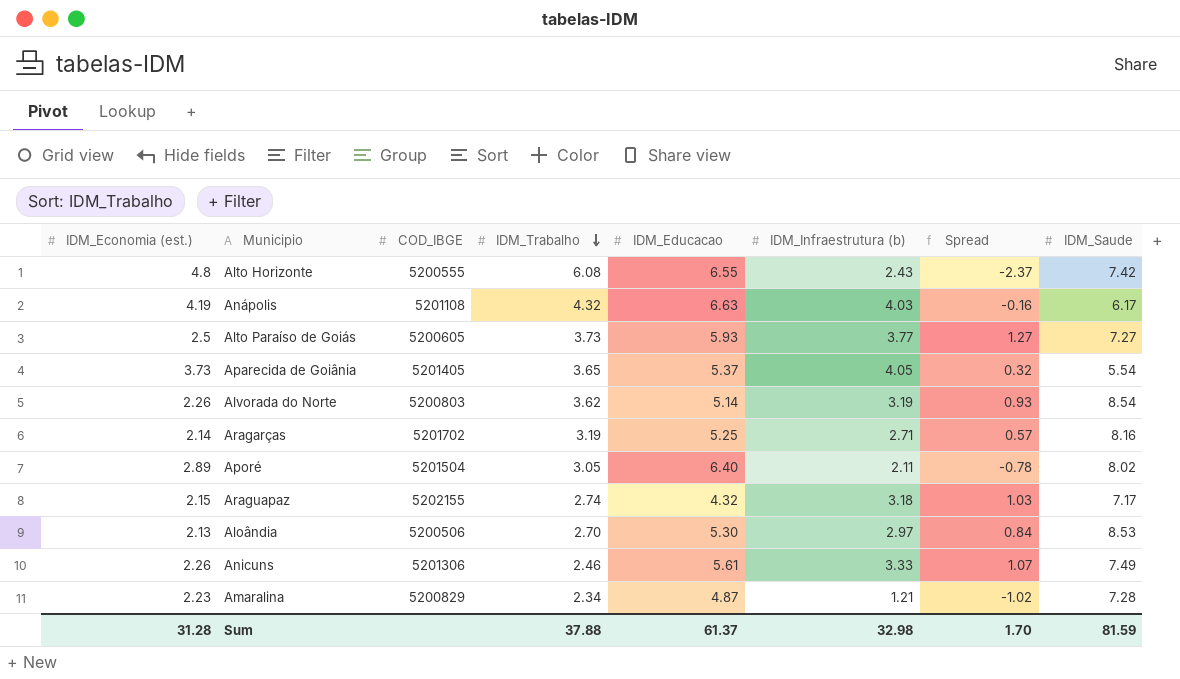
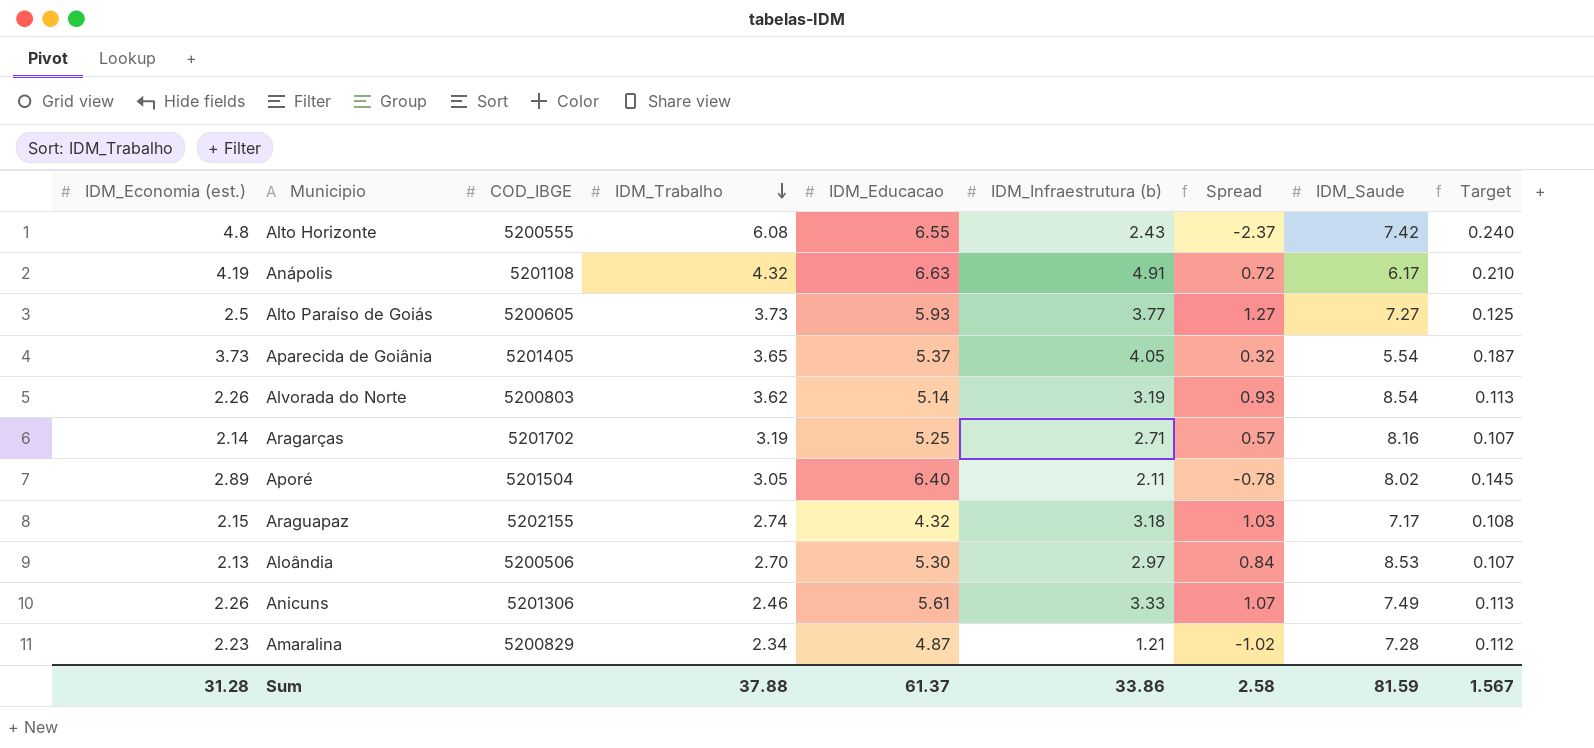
column Target | formula: none -> [IDM_Economia (est.)] * 0.05
Anápolis | IDM_Infraestrutura (b): 4.03 -> 4.91
Anápolis | Spread: -0.16 -> 0.72
Sum | IDM_Infraestrutura (b): 32.98 -> 33.86
Sum | Spread: 1.70 -> 2.58

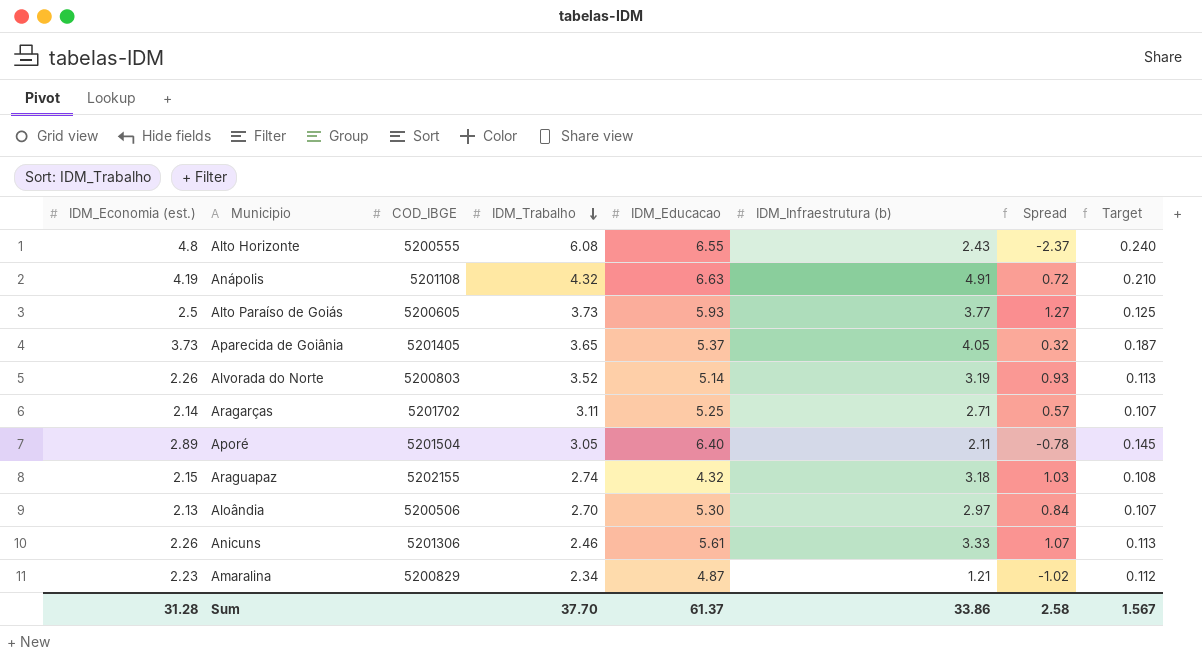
column IDM_Saude | position: 8 -> none
Alvorada do Norte | IDM_Trabalho: 3.62 -> 3.52
Aragarças | IDM_Trabalho: 3.19 -> 3.11
Sum | IDM_Trabalho: 37.88 -> 37.70

